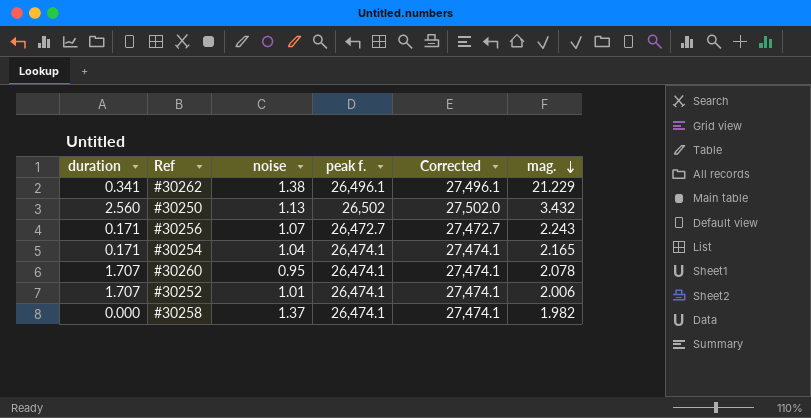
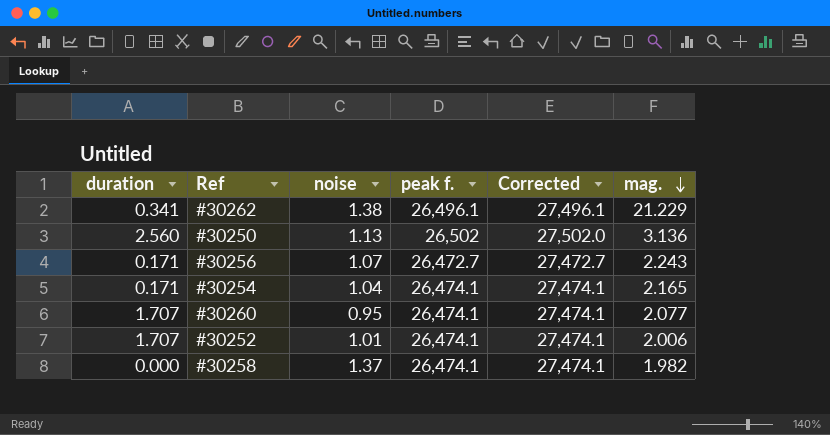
#30250 | mag.: 3.432 -> 3.136
#30260 | mag.: 2.078 -> 2.077

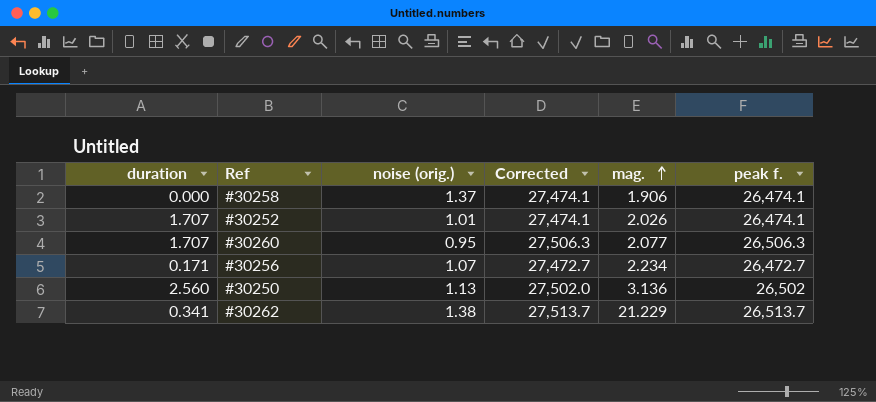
row order: mag. descending -> mag. ascending
column name: noise -> noise (orig.)
column peak f. | position: 4 -> 6
row #30254: 0.171 | 1.04 | 26,474.1 | 27,474.1 | 2.165 -> none
#30258 | mag.: 1.982 -> 1.906
#30252 | mag.: 2.006 -> 2.026
#30260 | Corrected: 27,474.1 -> 27,506.3
#30260 | peak f.: 26,474.1 -> 26,506.3
#30256 | mag.: 2.243 -> 2.234
#30262 | Corrected: 27,496.1 -> 27,513.7
#30262 | peak f.: 26,496.1 -> 26,513.7

